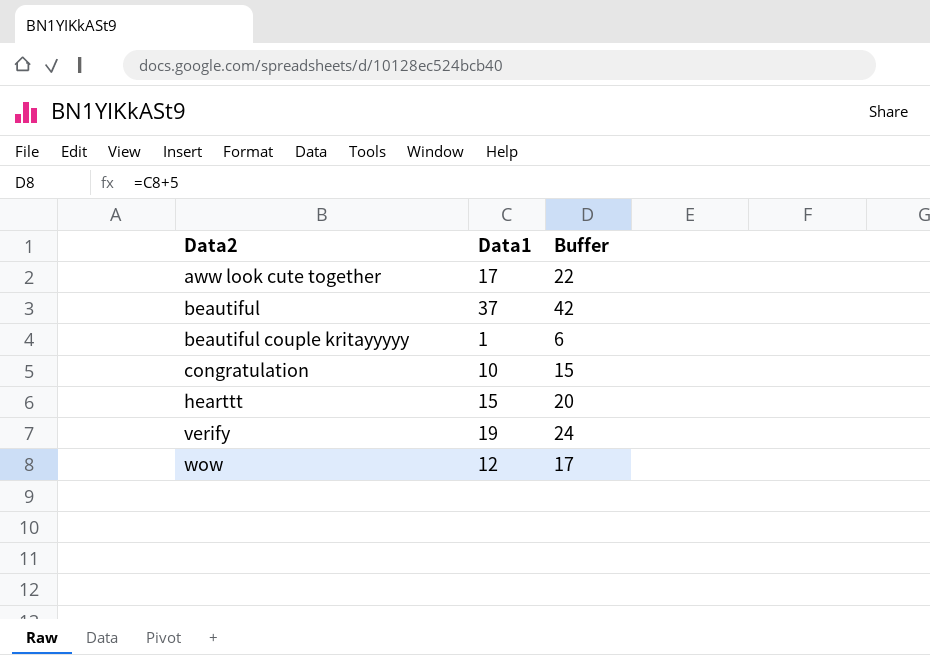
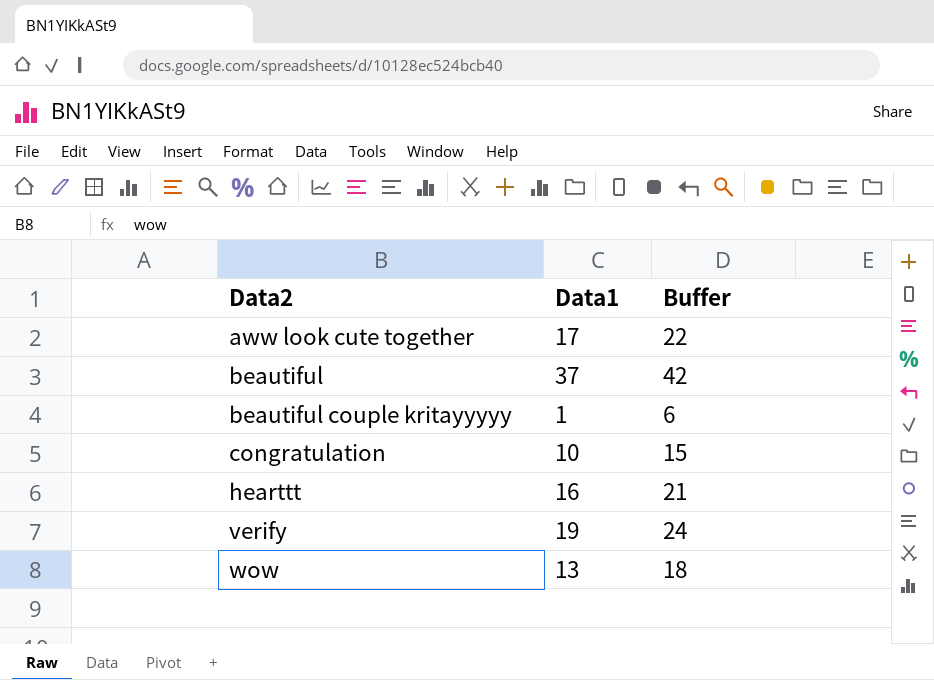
hearttt | Data1: 15 -> 16
hearttt | Buffer: 20 -> 21
wow | Data1: 12 -> 13
wow | Buffer: 17 -> 18

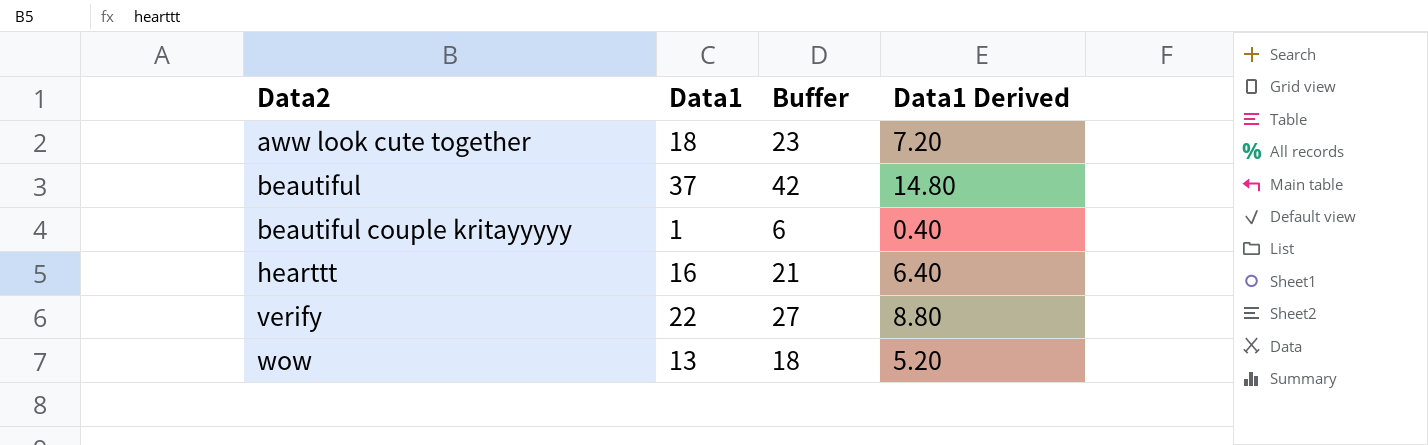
column Data1 Derived | formula: none -> [Data1] * 0.4
row congratulation: 10 | 15 -> none
aww look cute together | Data1: 17 -> 18
aww look cute together | Buffer: 22 -> 23
verify | Data1: 19 -> 22
verify | Buffer: 24 -> 27

